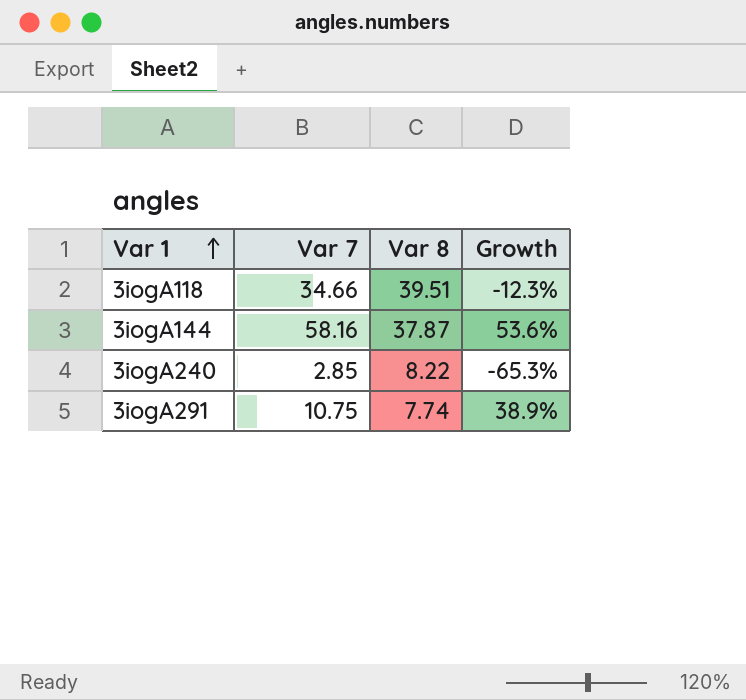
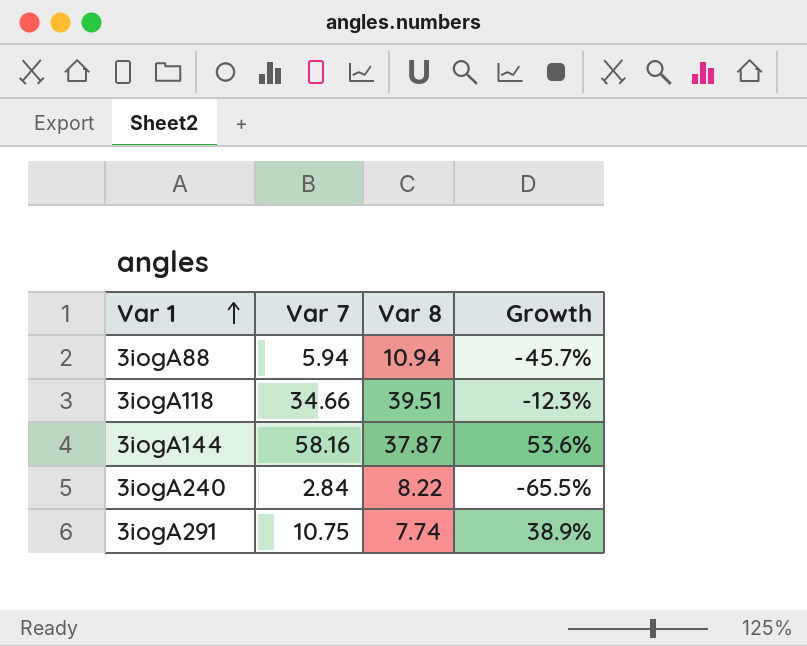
row 3iogA88: none -> 5.94 | 10.94 | -45.7%
3iogA240 | Var 7: 2.85 -> 2.84
3iogA240 | Growth: -65.3% -> -65.5%

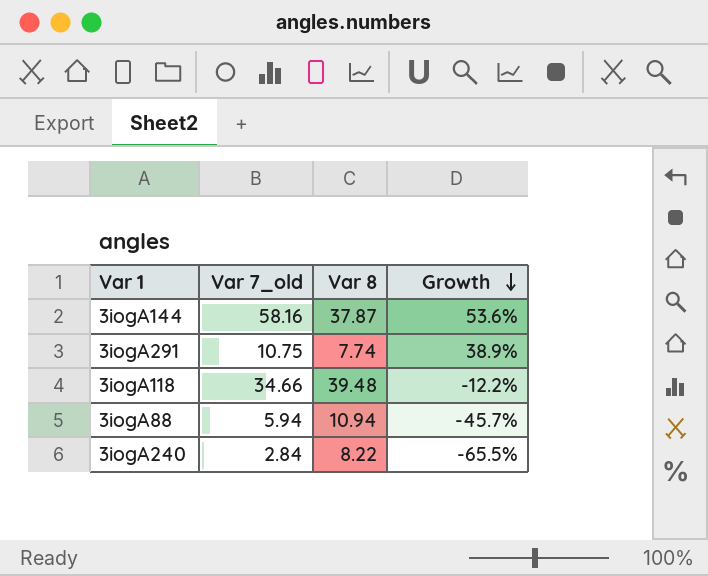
row order: Var 1 ascending -> Growth descending
column name: Var 7 -> Var 7_old
3iogA118 | Var 8: 39.51 -> 39.48
3iogA118 | Growth: -12.3% -> -12.2%

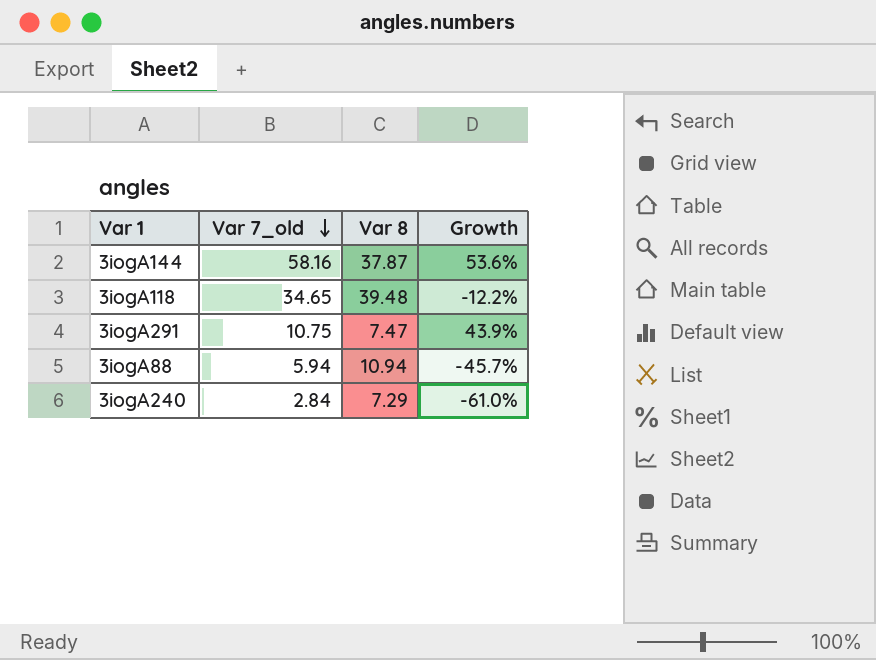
row order: Growth descending -> Var 7_old descending
3iogA118 | Var 7_old: 34.66 -> 34.65
3iogA291 | Var 8: 7.74 -> 7.47
3iogA291 | Growth: 38.9% -> 43.9%
3iogA240 | Var 8: 8.22 -> 7.29
3iogA240 | Growth: -65.5% -> -61.0%

